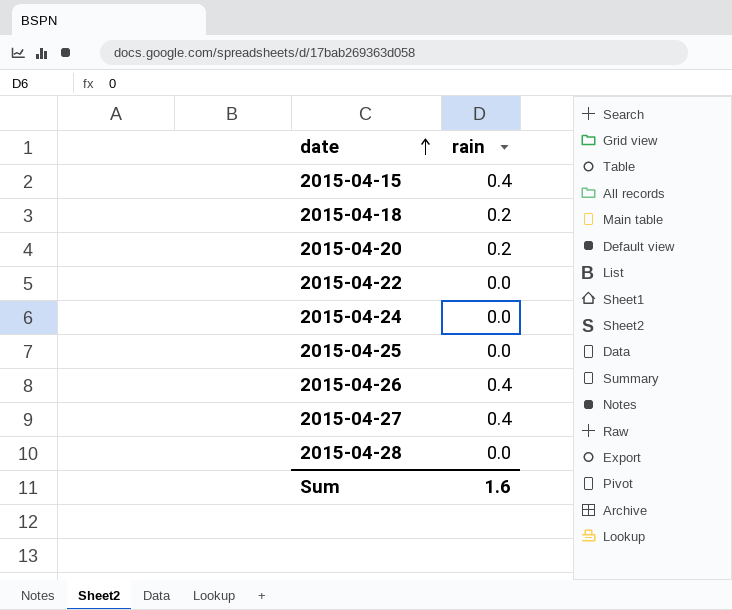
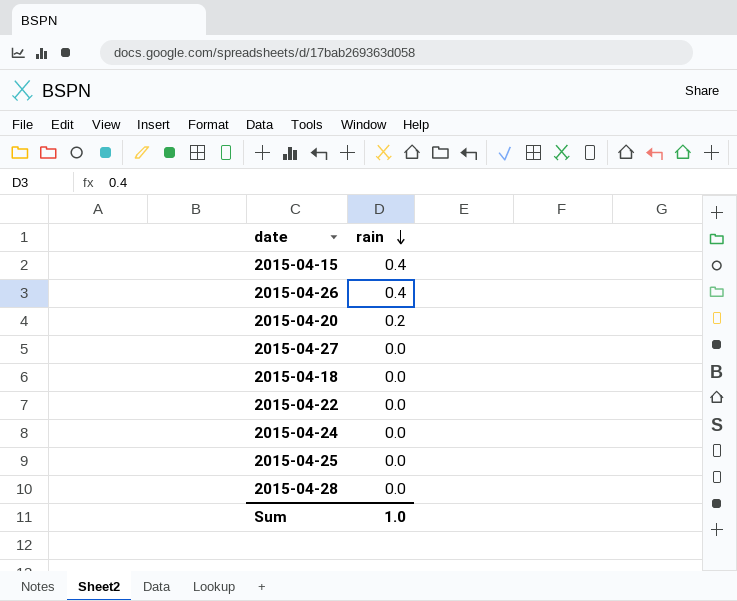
row order: date ascending -> rain descending
2015-04-27 | rain: 0.4 -> 0.0
2015-04-18 | rain: 0.2 -> 0.0
Sum | rain: 1.6 -> 1.0

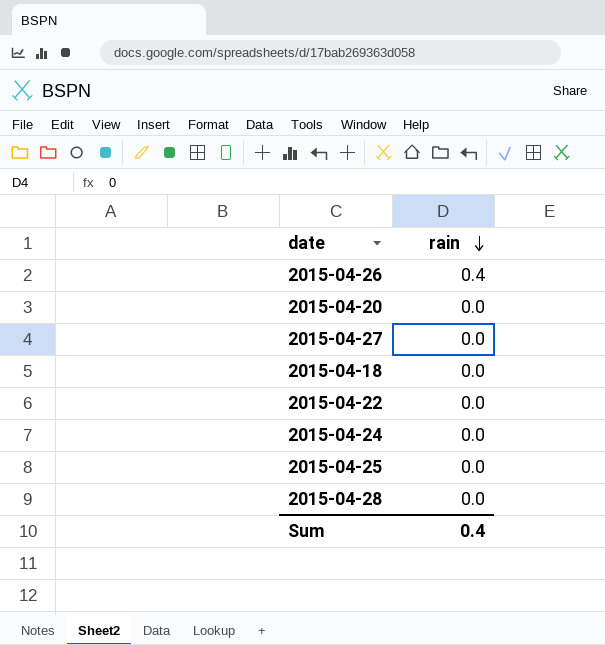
row 2015-04-15: 0.4 -> none
2015-04-20 | rain: 0.2 -> 0.0
Sum | rain: 1.0 -> 0.4

